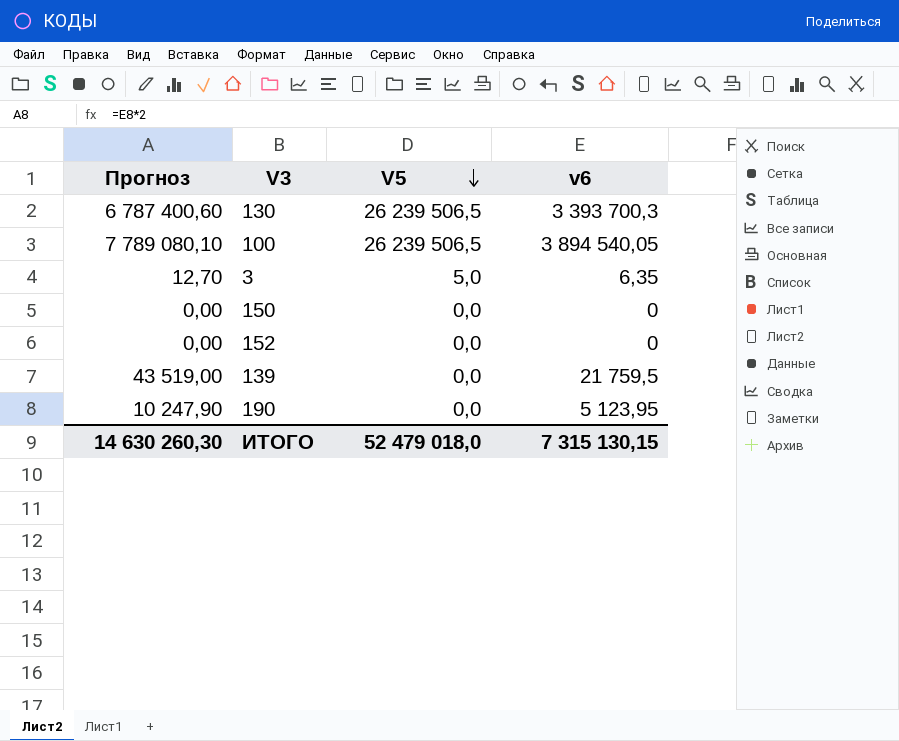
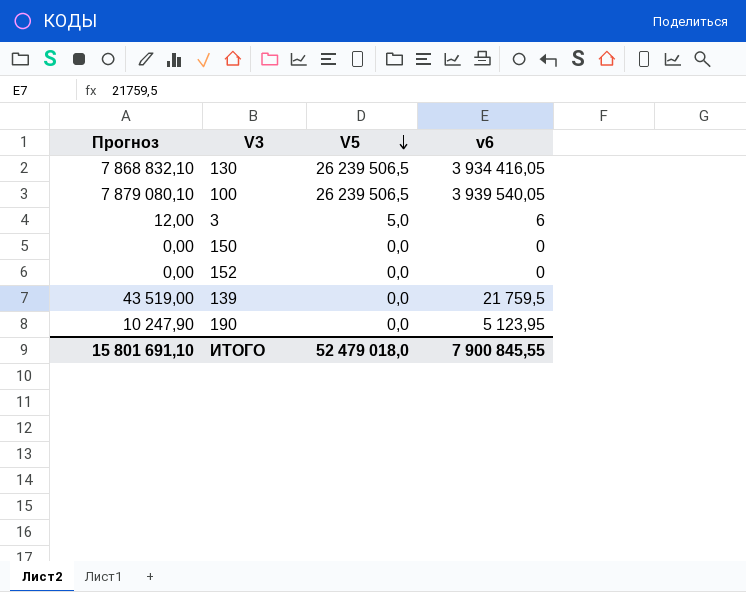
130 | Прогноз: 6 787 400,60 -> 7 868 832,10
130 | v6: 3 393 700,3 -> 3 934 416,05
100 | Прогноз: 7 789 080,10 -> 7 879 080,10
100 | v6: 3 894 540,05 -> 3 939 540,05
3 | Прогноз: 12,70 -> 12,00
3 | v6: 6,35 -> 6
ИТОГО | Прогноз: 14 630 260,30 -> 15 801 691,10
ИТОГО | v6: 7 315 130,15 -> 7 900 845,55

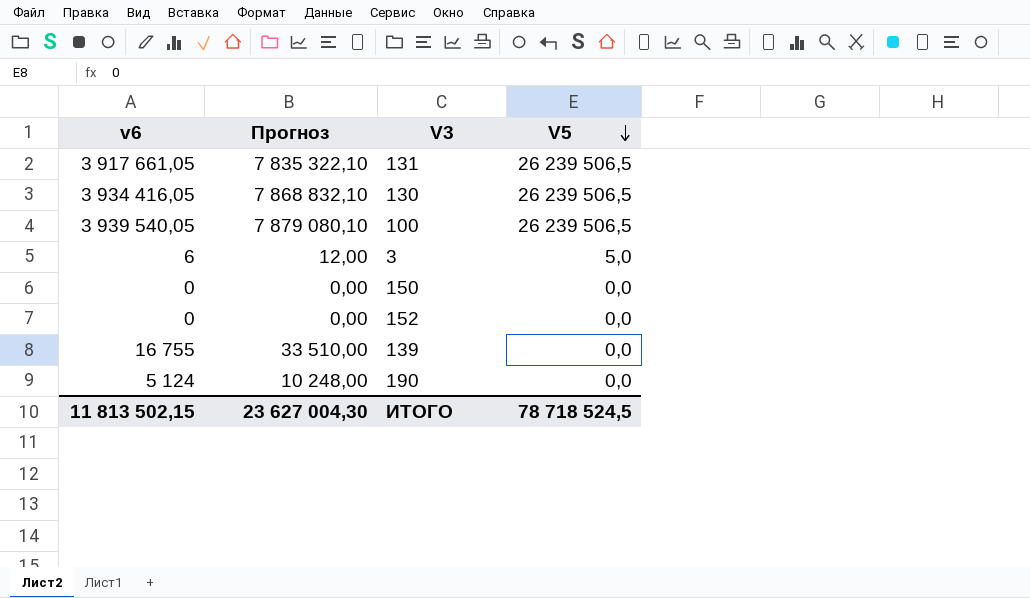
column v6 | position: 4 -> 1
row 131: none -> 3 917 661,05 | 7 835 322,10 | 26 239 506,5
139 | v6: 21 759,5 -> 16 755
139 | Прогноз: 43 519,00 -> 33 510,00
190 | v6: 5 123,95 -> 5 124
190 | Прогноз: 10 247,90 -> 10 248,00
ИТОГО | v6: 7 900 845,55 -> 11 813 502,15
ИТОГО | Прогноз: 15 801 691,10 -> 23 627 004,30
ИТОГО | V5: 52 479 018,0 -> 78 718 524,5

